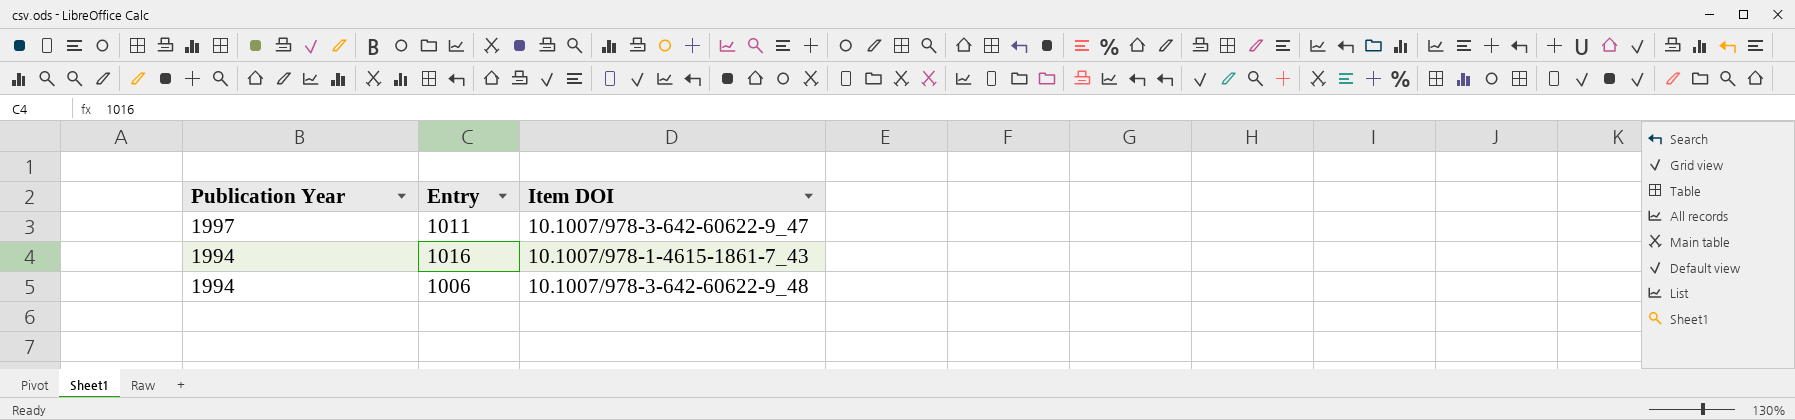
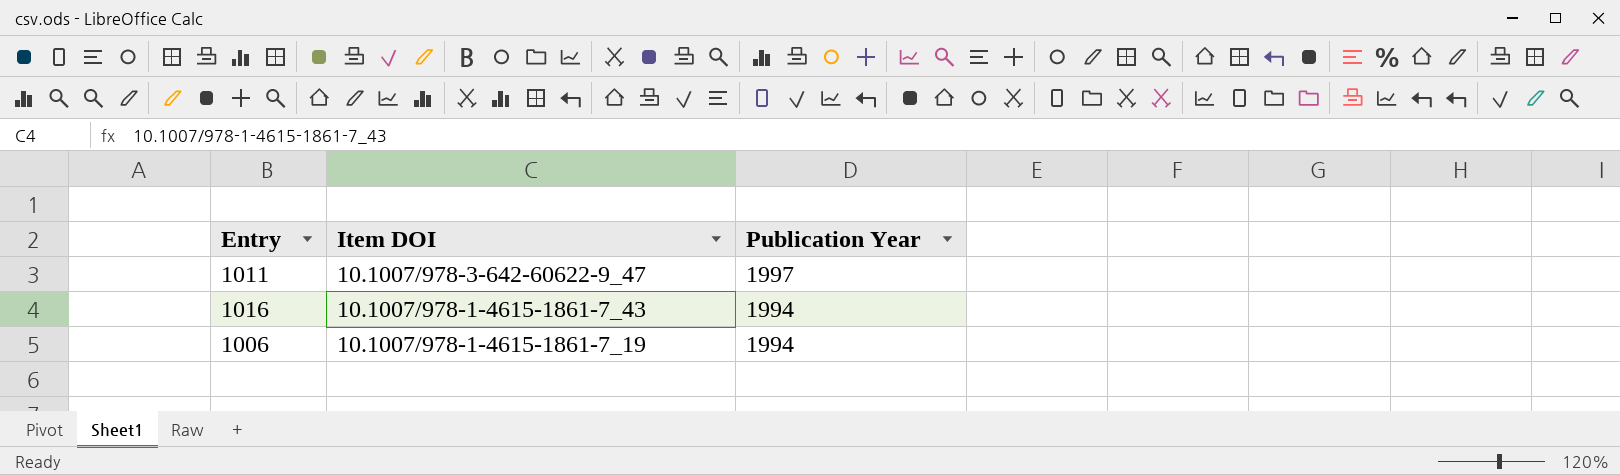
column Publication Year | position: 1 -> 3
1006 | Item DOI: 10.1007/978-3-642-60622-9_48 -> 10.1007/978-1-4615-1861-7_19

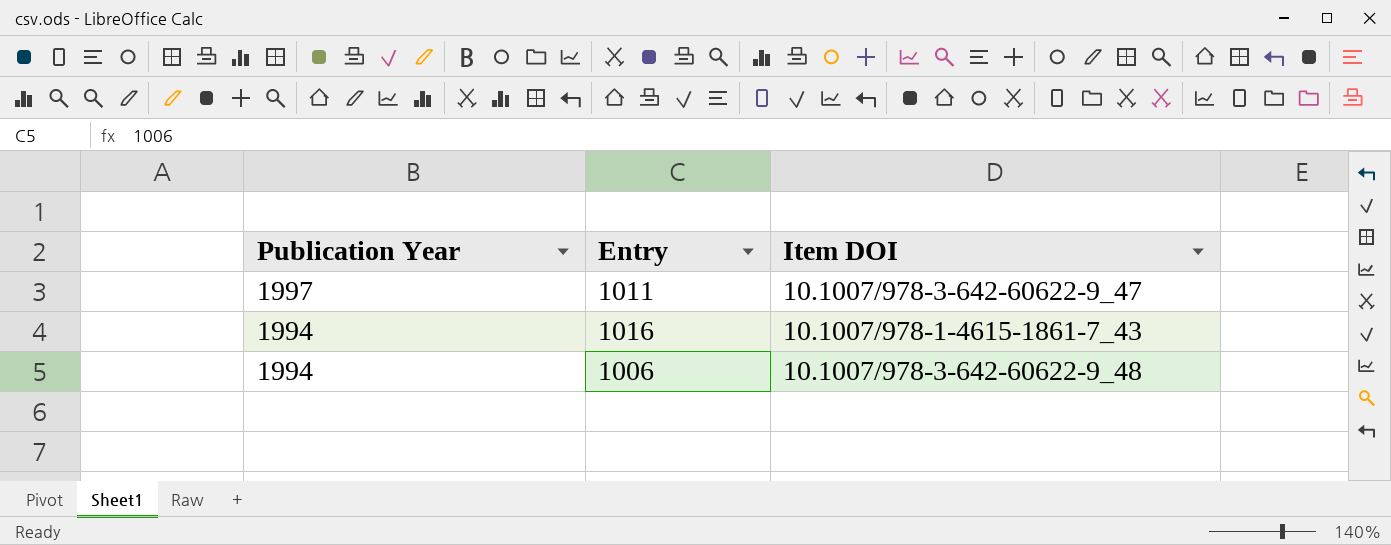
column Publication Year | position: 3 -> 1
1006 | Item DOI: 10.1007/978-1-4615-1861-7_19 -> 10.1007/978-3-642-60622-9_48

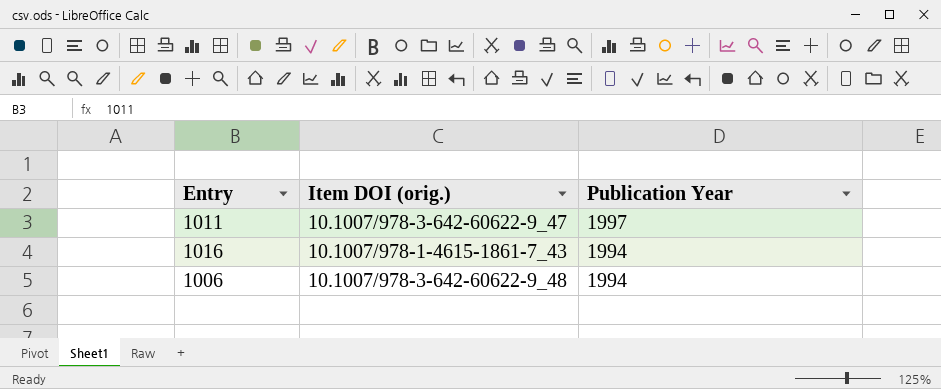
column name: Item DOI -> Item DOI (orig.)
column Publication Year | position: 1 -> 3

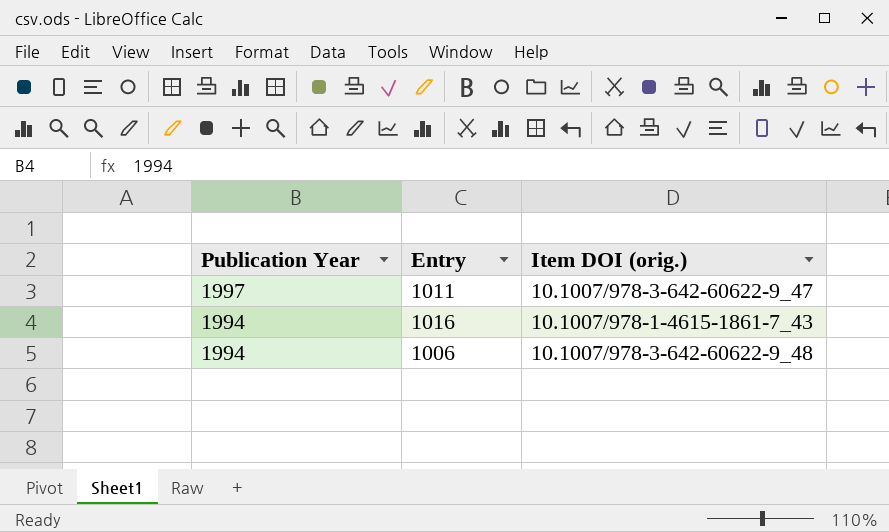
column Publication Year | position: 3 -> 1

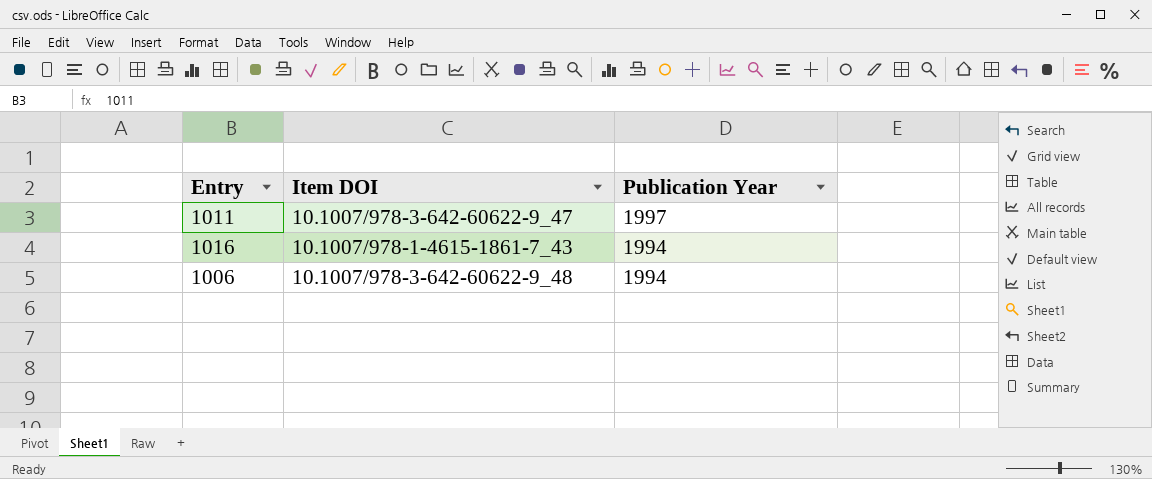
column name: Item DOI (orig.) -> Item DOI
column Publication Year | position: 1 -> 3

